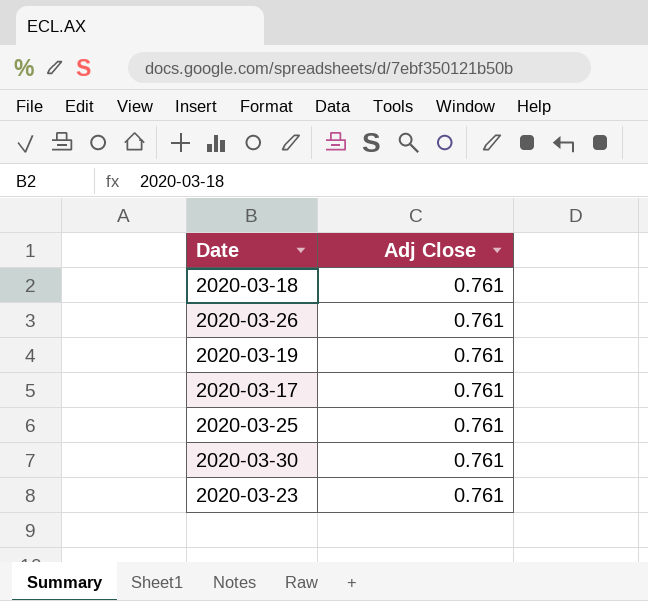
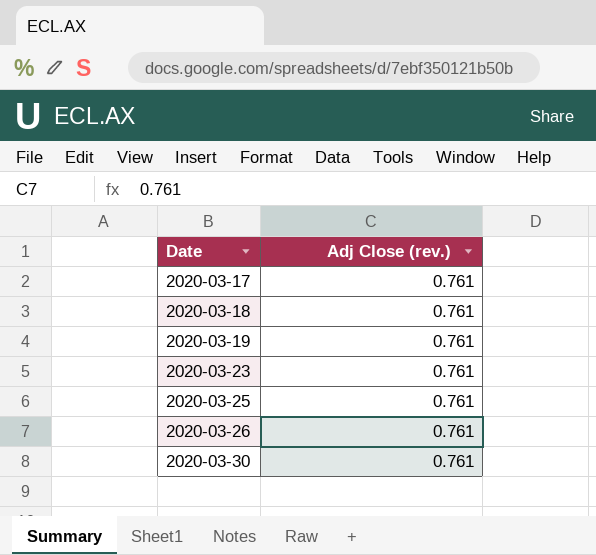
row order: none -> Date ascending
column name: Adj Close -> Adj Close (rev.)

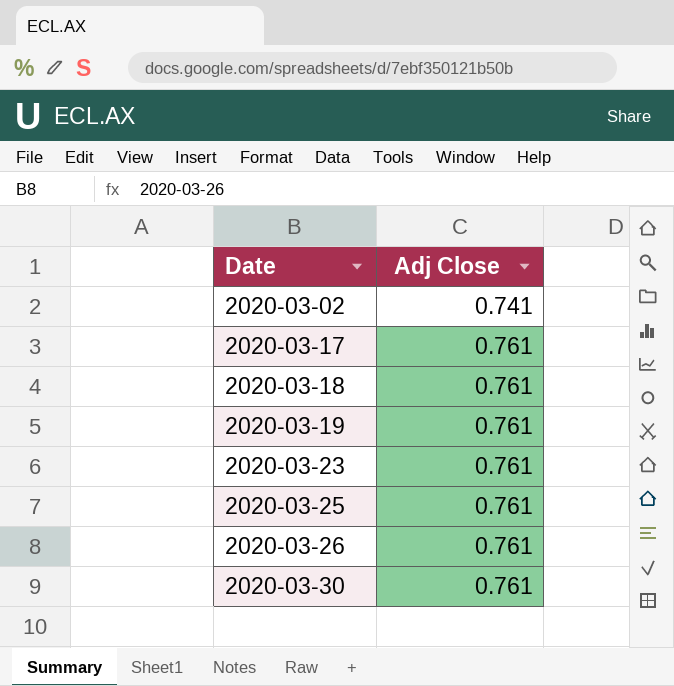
column name: Adj Close (rev.) -> Adj Close
row 2020-03-02: none -> 0.741

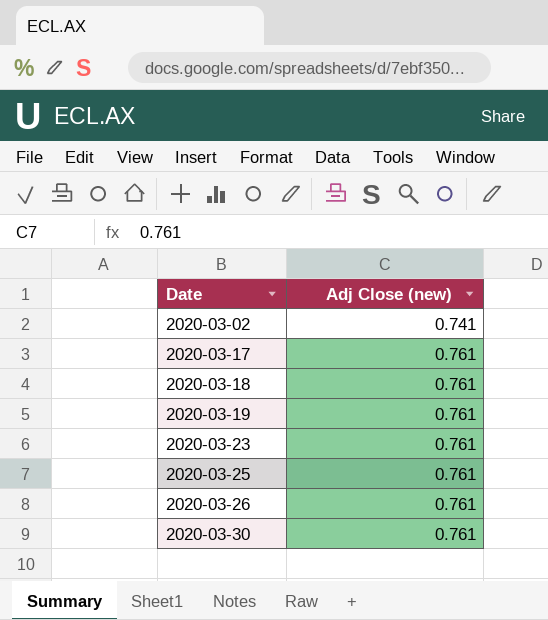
column name: Adj Close -> Adj Close (new)

